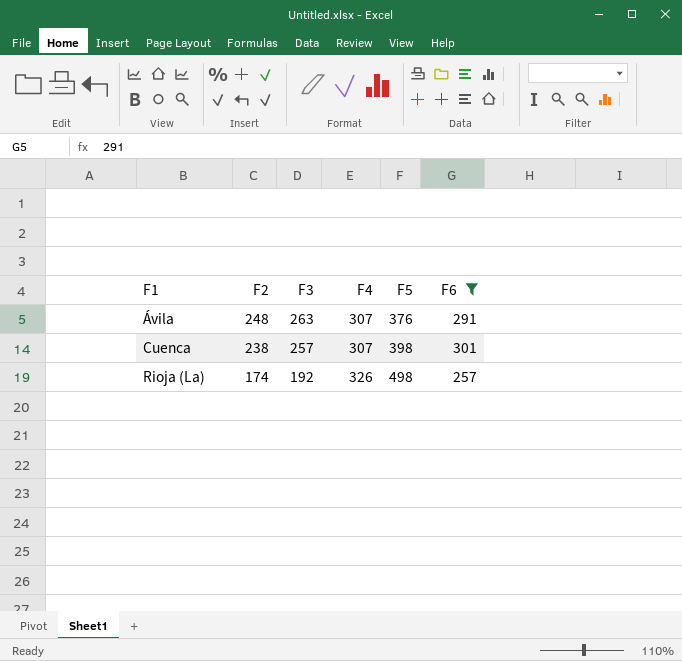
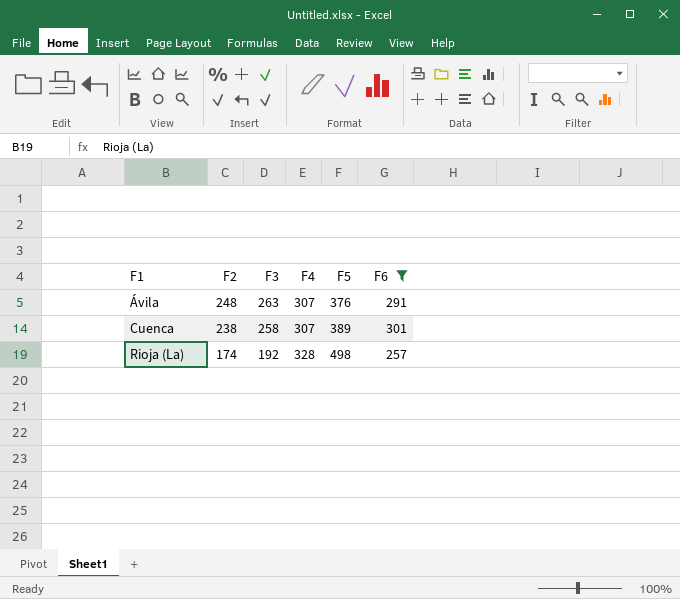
Cuenca | F3: 257 -> 258
Cuenca | F5: 398 -> 389
Rioja (La) | F4: 326 -> 328

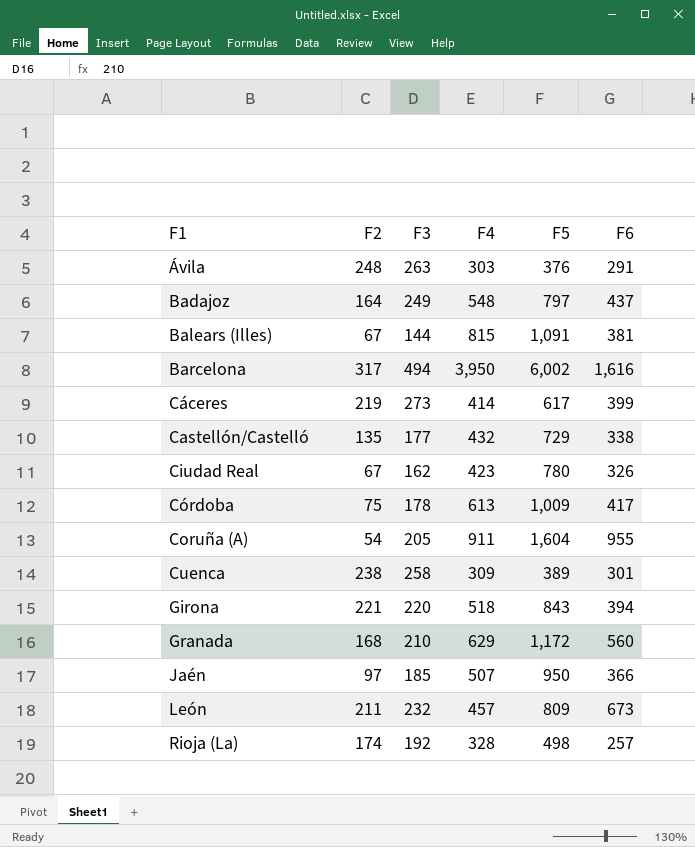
filter: F6 <= 301 -> none
Ávila | F4: 307 -> 303
Cuenca | F4: 307 -> 309

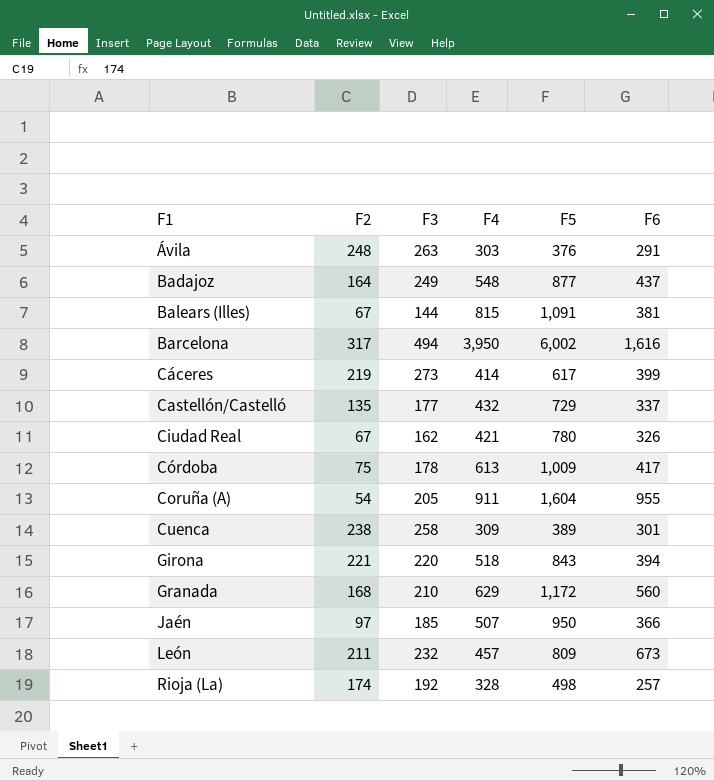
Badajoz | F5: 797 -> 877
Castellón/Castelló | F6: 338 -> 337
Ciudad Real | F4: 423 -> 421

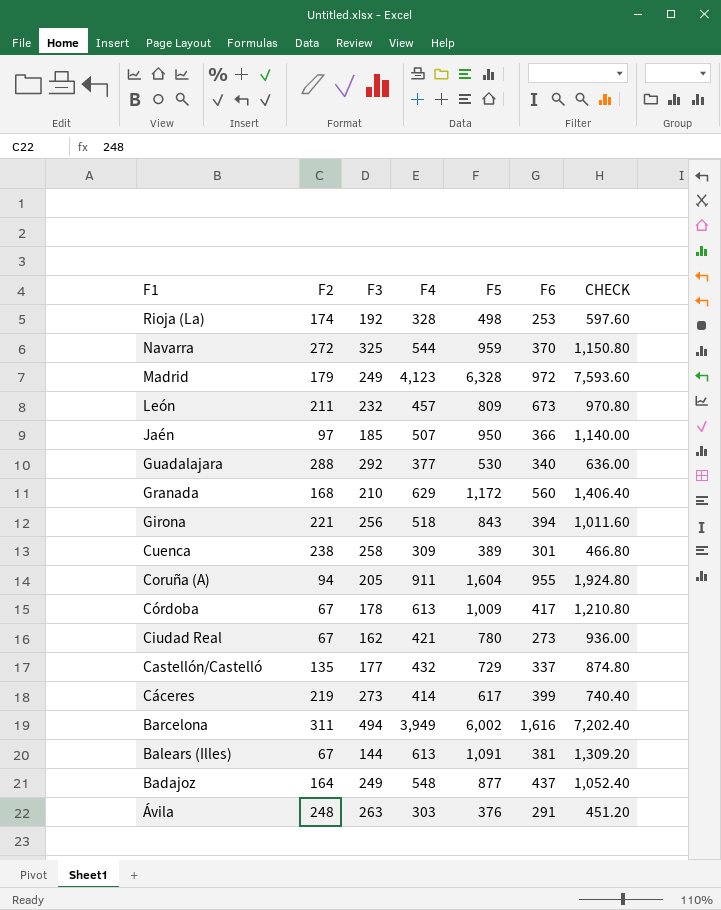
row order: F1 ascending -> F1 descending
column CHECK | formula: none -> [F5] * 1.2
Rioja (La) | F6: 257 -> 253
row Navarra: none -> 272 | 325 | 544 | 959 | 370 | 1,150.80
row Madrid: none -> 179 | 249 | 4,123 | 6,328 | 972 | 7,593.60
row Guadalajara: none -> 288 | 292 | 377 | 530 | 340 | 636.00
Girona | F3: 220 -> 256
Coruña (A) | F2: 54 -> 94
Córdoba | F2: 75 -> 67
Ciudad Real | F6: 326 -> 273
Barcelona | F2: 317 -> 311
Barcelona | F4: 3,950 -> 3,949
Balears (Illes) | F4: 815 -> 613

